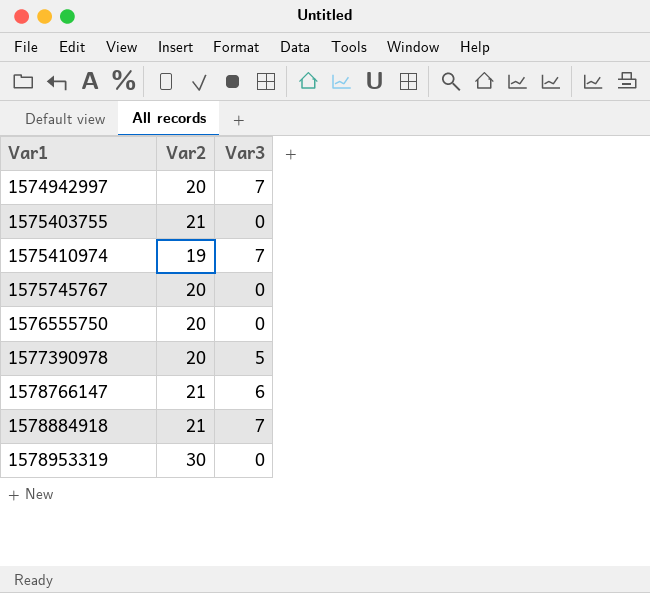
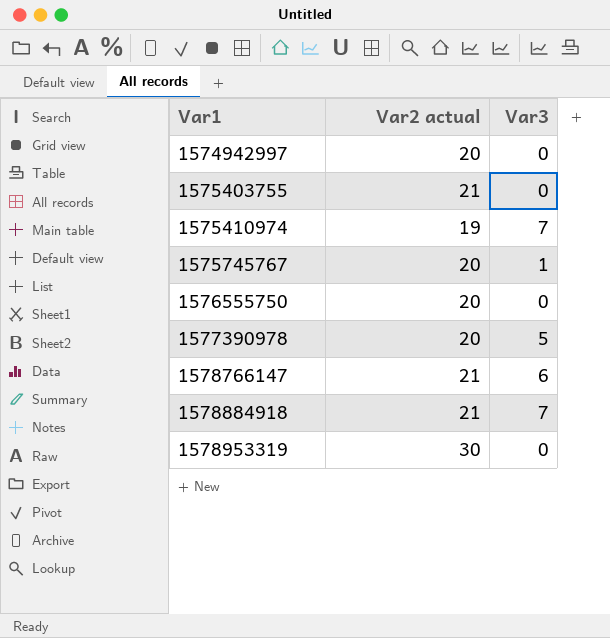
column name: Var2 -> Var2 actual
1574942997 | Var3: 7 -> 0
1575745767 | Var3: 0 -> 1

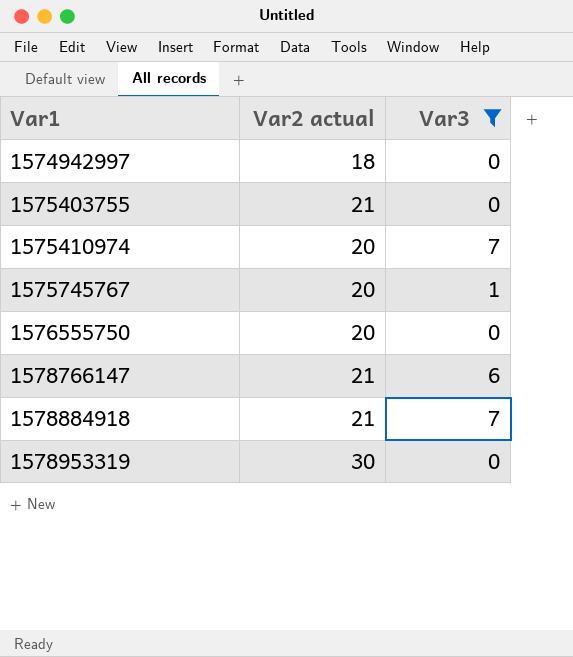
filter: none -> Var3 != 5
1574942997 | Var2 actual: 20 -> 18
1575410974 | Var2 actual: 19 -> 20

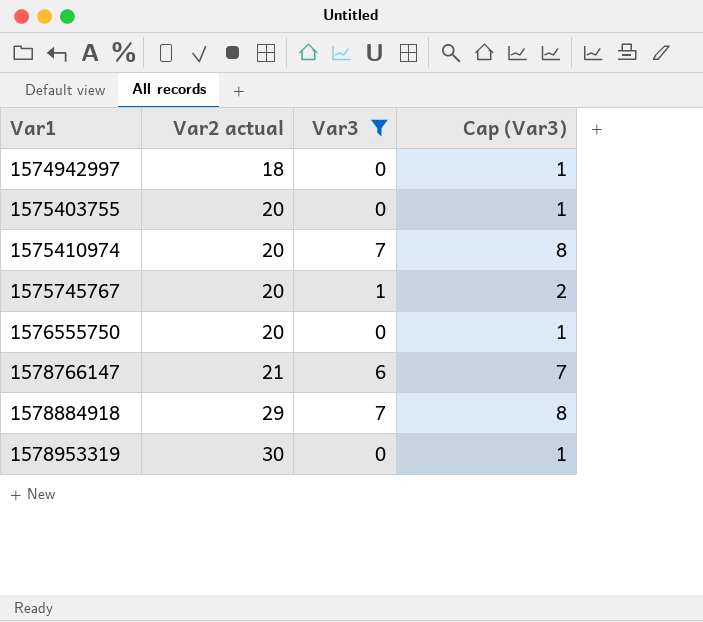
column Cap (Var3) | formula: none -> [Var3] + 1
1575403755 | Var2 actual: 21 -> 20
1578884918 | Var2 actual: 21 -> 29

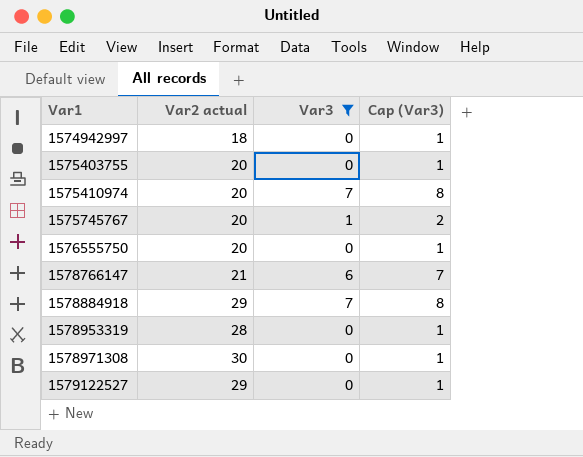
1578953319 | Var2 actual: 30 -> 28
row 1578971308: none -> 30 | 0 | 1
row 1579122527: none -> 29 | 0 | 1

